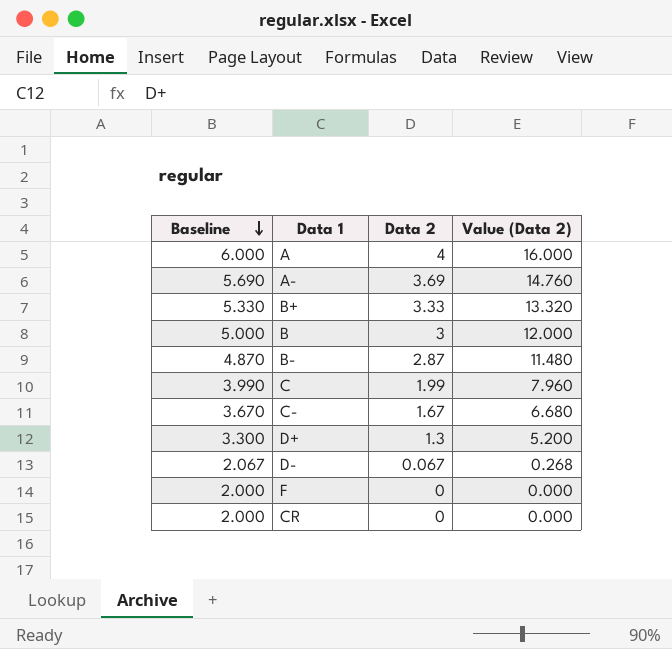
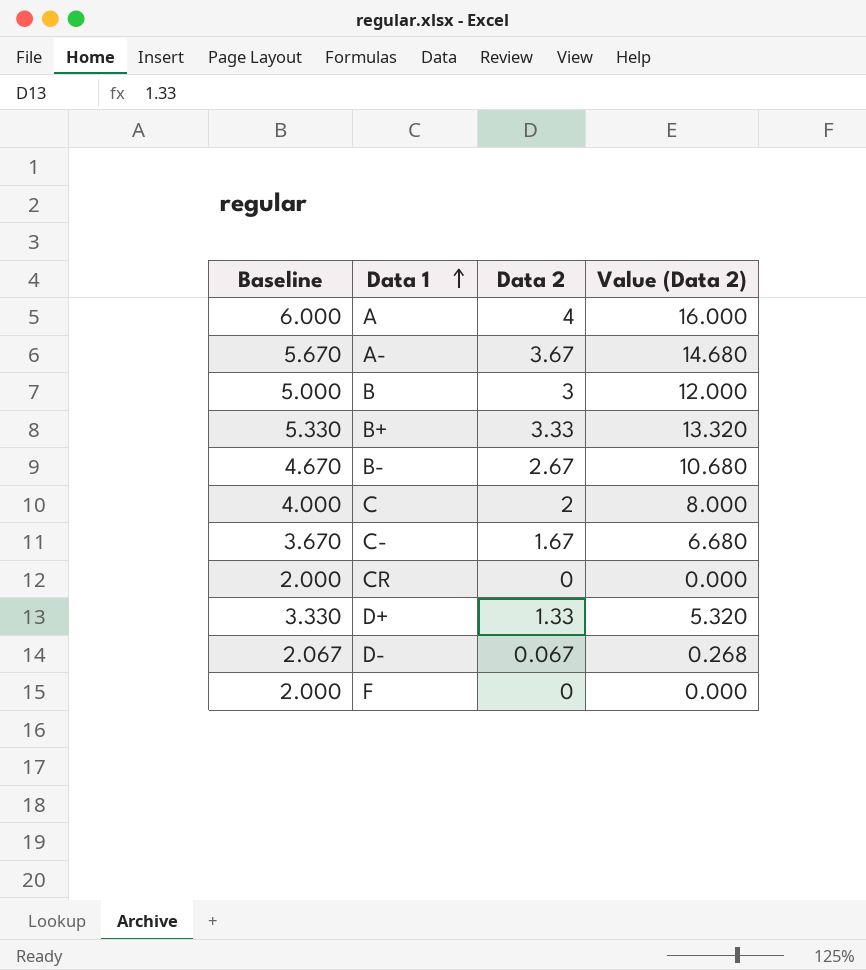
row order: Baseline descending -> Data 1 ascending
A- | Baseline: 5.690 -> 5.670
A- | Data 2: 3.69 -> 3.67
A- | Value (Data 2): 14.760 -> 14.680
B- | Baseline: 4.870 -> 4.670
B- | Data 2: 2.87 -> 2.67
B- | Value (Data 2): 11.480 -> 10.680
C | Baseline: 3.990 -> 4.000
C | Data 2: 1.99 -> 2
C | Value (Data 2): 7.960 -> 8.000
D+ | Baseline: 3.300 -> 3.330
D+ | Data 2: 1.3 -> 1.33
D+ | Value (Data 2): 5.200 -> 5.320

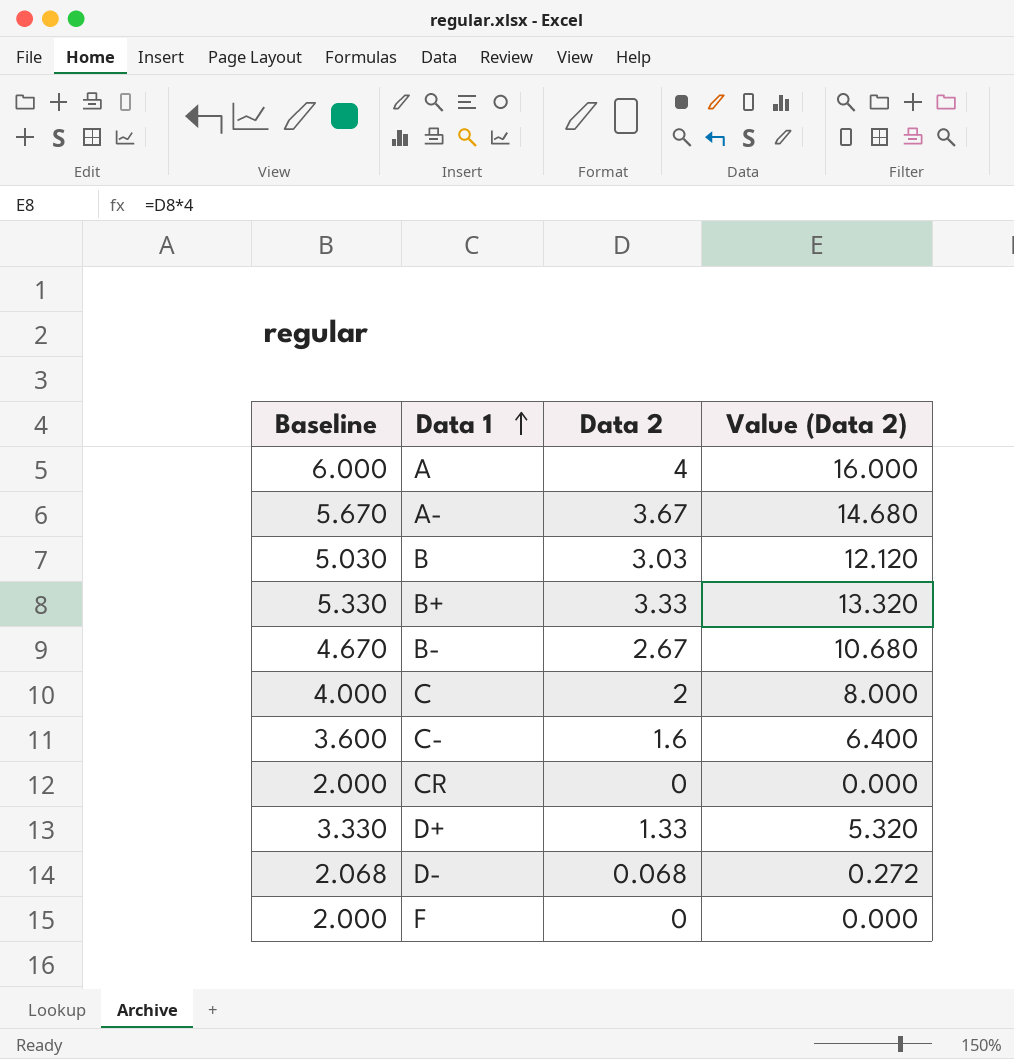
B | Baseline: 5.000 -> 5.030
B | Data 2: 3 -> 3.03
B | Value (Data 2): 12.000 -> 12.120
C- | Baseline: 3.670 -> 3.600
C- | Data 2: 1.67 -> 1.6
C- | Value (Data 2): 6.680 -> 6.400
D- | Baseline: 2.067 -> 2.068
D- | Data 2: 0.067 -> 0.068
D- | Value (Data 2): 0.268 -> 0.272

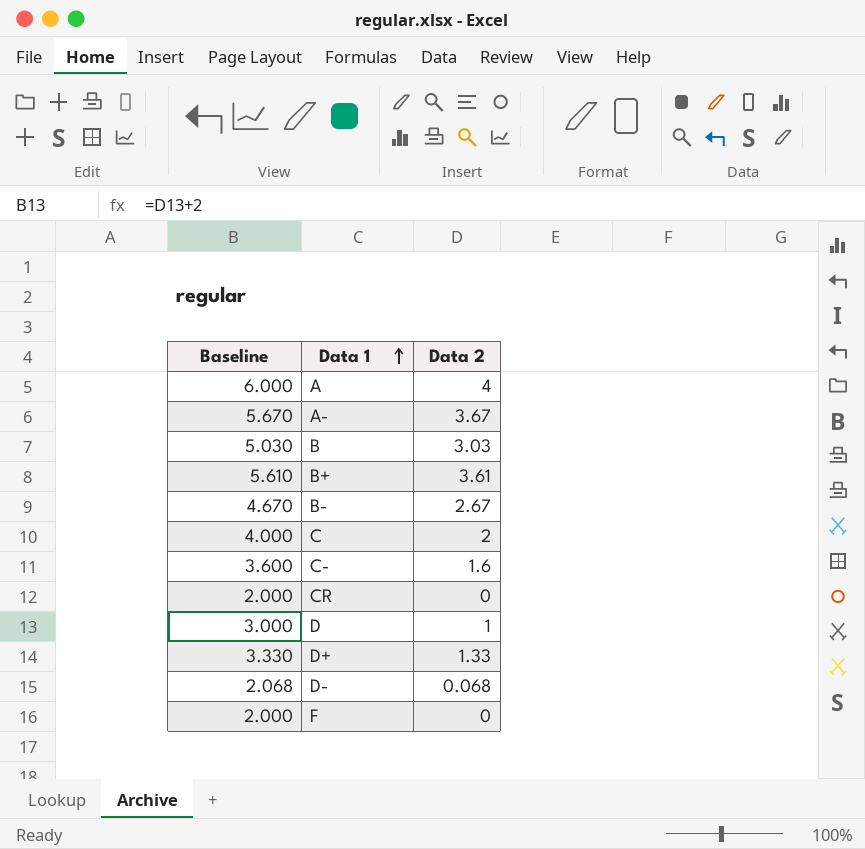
column Value (Data 2) | formula: [Data 2] * 4 -> none
B+ | Baseline: 5.330 -> 5.610
B+ | Data 2: 3.33 -> 3.61
row D: none -> 3.000 | 1

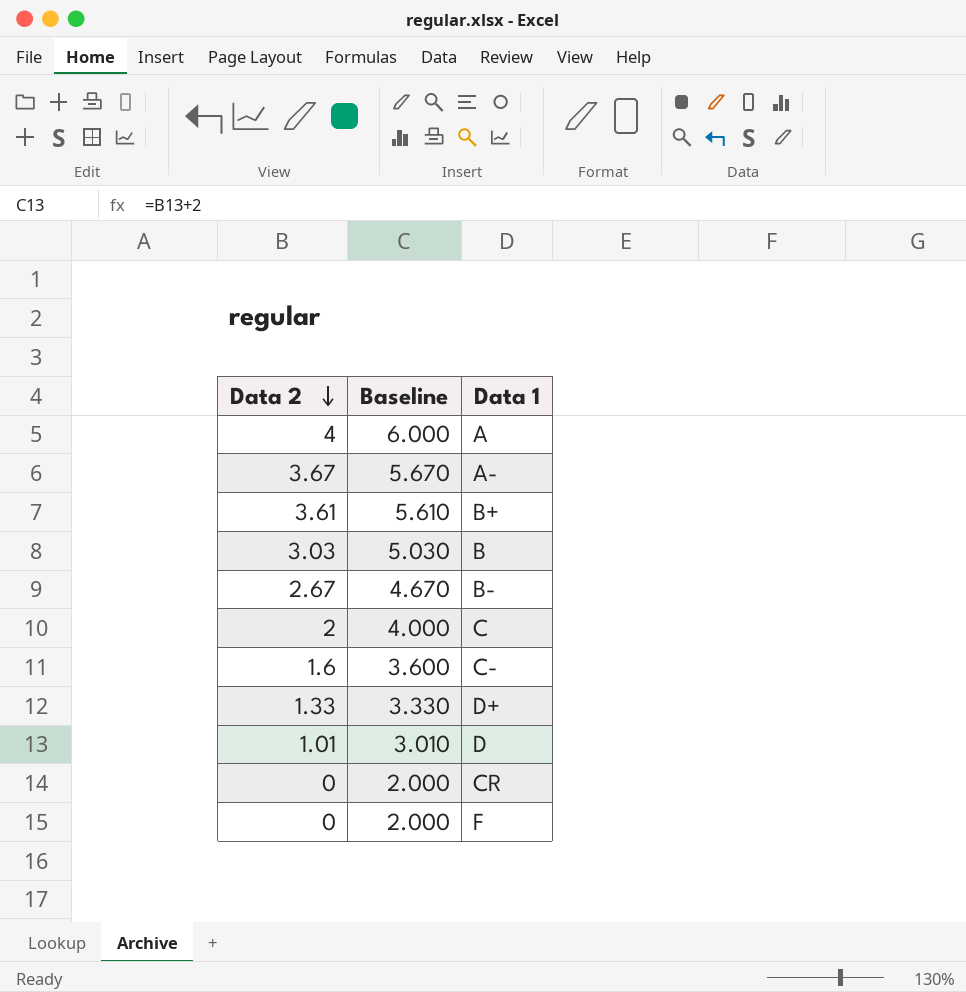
row order: Data 1 ascending -> Data 2 descending
column Data 2 | position: 3 -> 1
row D-: 2.068 | 0.068 -> none
D | Data 2: 1 -> 1.01
D | Baseline: 3.000 -> 3.010

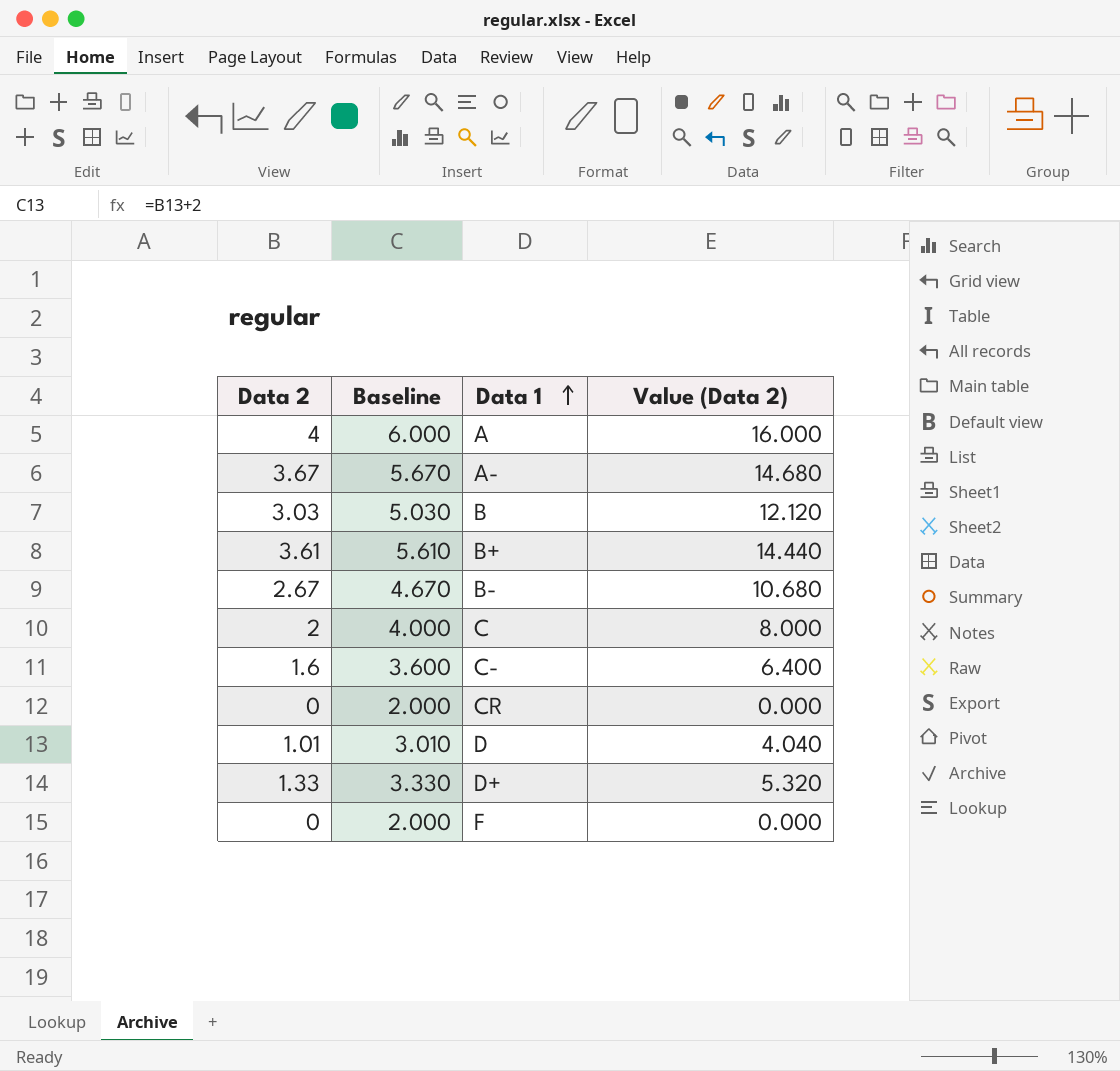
row order: Data 2 descending -> Data 1 ascending
column Value (Data 2) | formula: none -> [Data 2] * 4

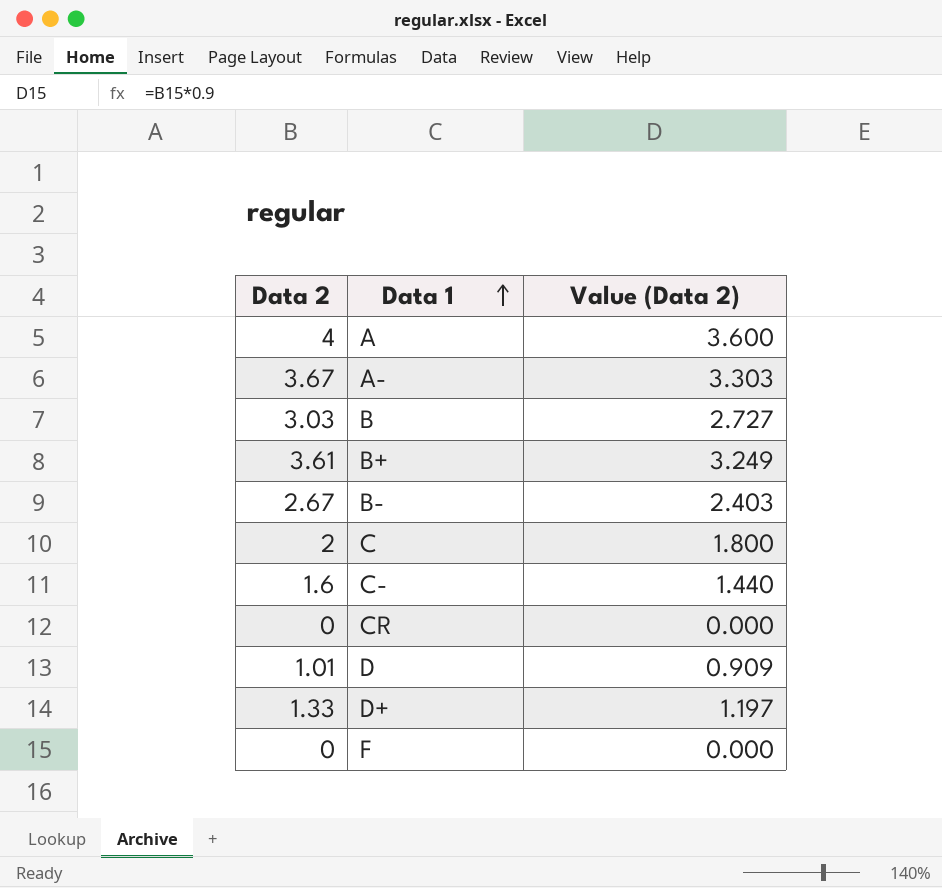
column Baseline | formula: [Data 2] + 2 -> none
column Value (Data 2) | formula: [Data 2] * 4 -> [Data 2] * 0.9

